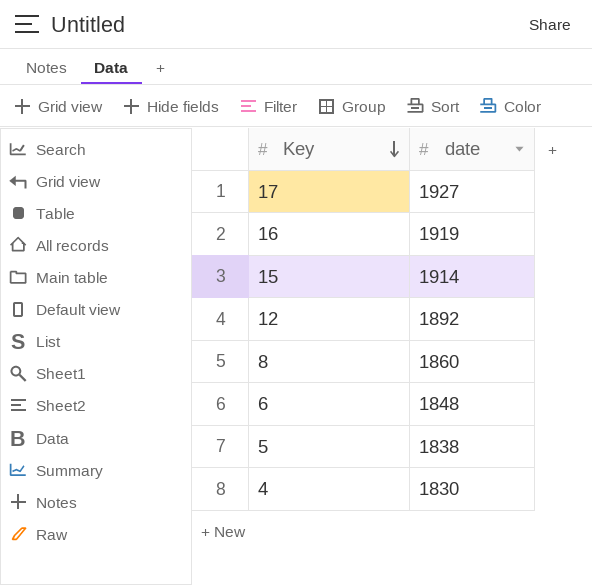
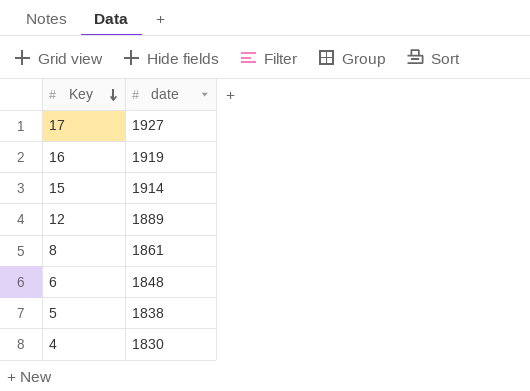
12 | date: 1892 -> 1889
8 | date: 1860 -> 1861

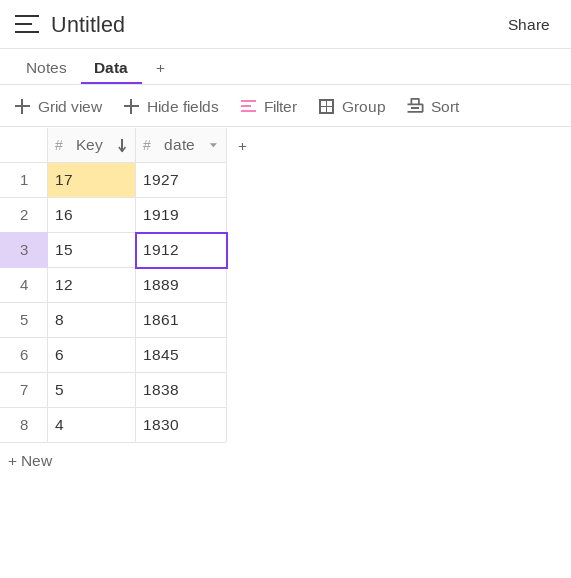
15 | date: 1914 -> 1912
6 | date: 1848 -> 1845

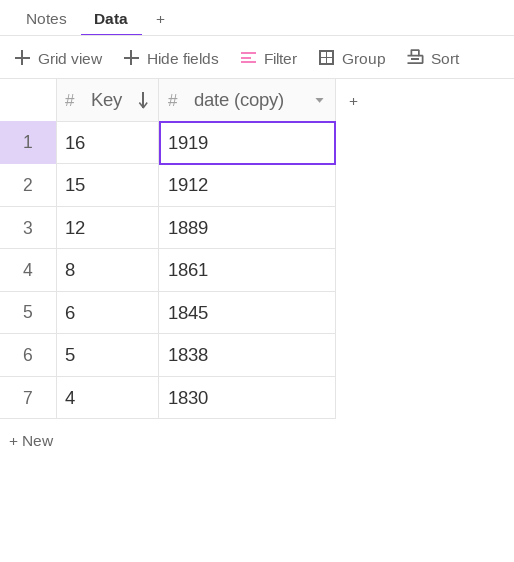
column name: date -> date (copy)
row 17: 1927 -> none

